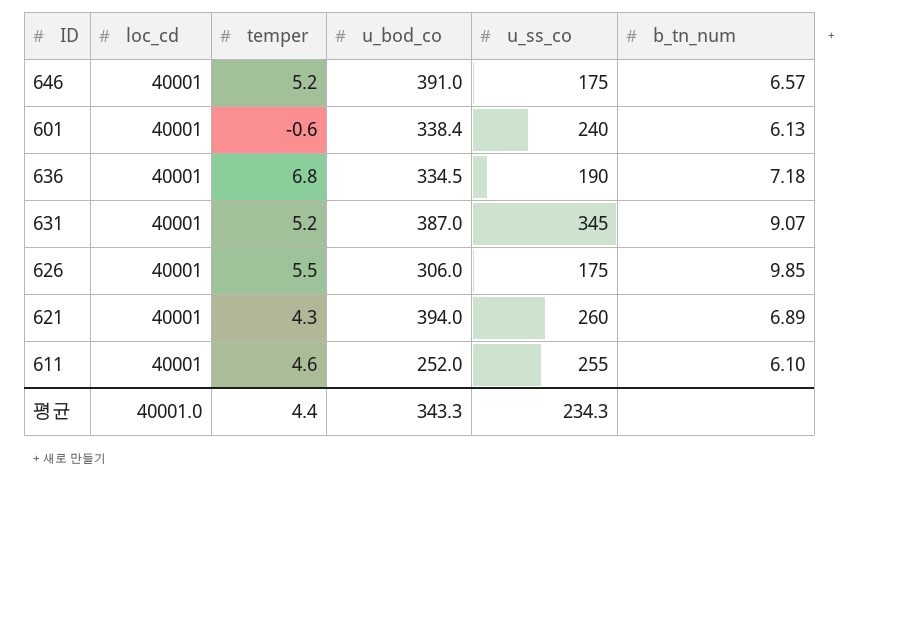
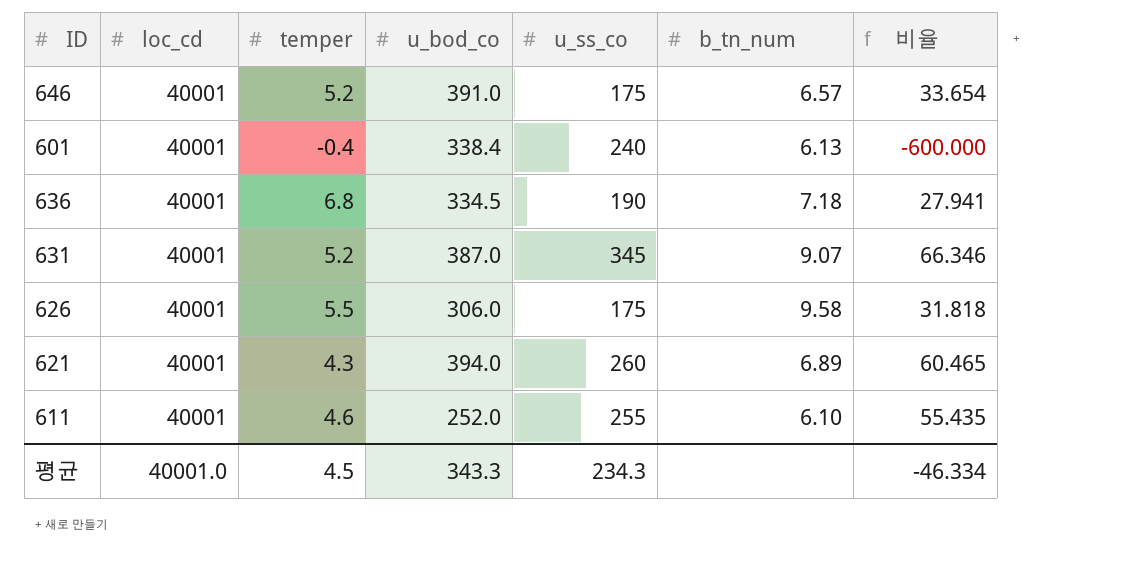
column 비율 | formula: none -> [u_ss_co] / [temper]
601 | temper: -0.6 -> -0.4
626 | b_tn_num: 9.85 -> 9.58
평균 | temper: 4.4 -> 4.5

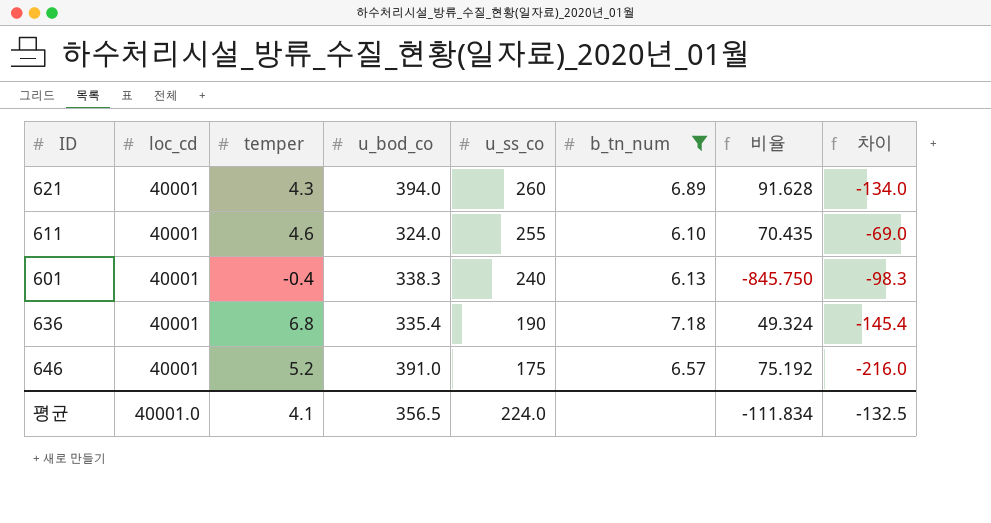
filter: none -> b_tn_num <= 7.18
row order: none -> u_ss_co descending
column 비율 | formula: [u_ss_co] / [temper] -> [u_bod_co] / [temper]
column 차이 | formula: none -> [u_ss_co] - [u_bod_co]
611 | u_bod_co: 252.0 -> 324.0
601 | u_bod_co: 338.4 -> 338.3
636 | u_bod_co: 334.5 -> 335.4
평균 | temper: 4.5 -> 4.1
평균 | u_bod_co: 343.3 -> 356.5
평균 | u_ss_co: 234.3 -> 224.0
평균 | 비율: -46.334 -> -111.834

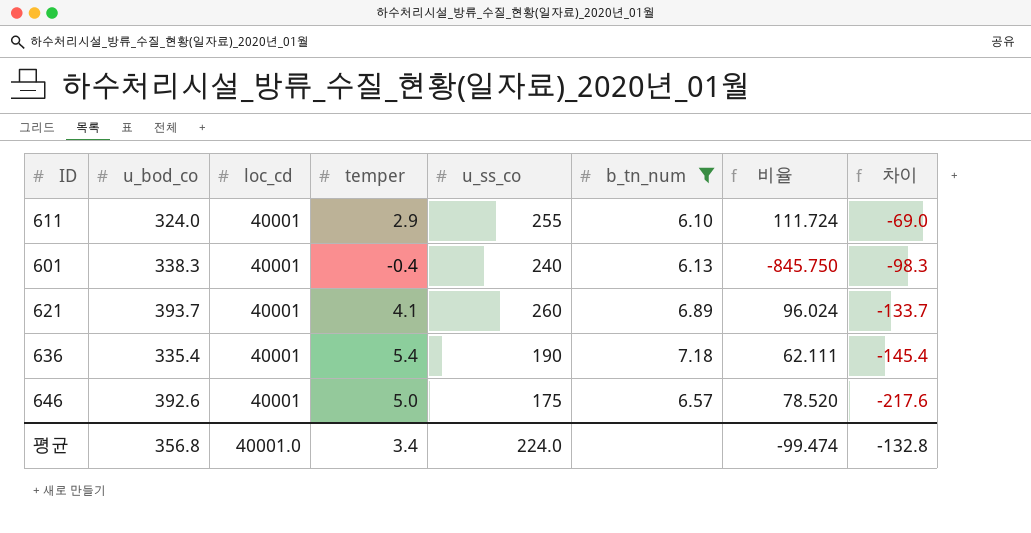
row order: u_ss_co descending -> 차이 descending
column u_bod_co | position: 4 -> 2
611 | temper: 4.6 -> 2.9
611 | 비율: 70.435 -> 111.724
621 | u_bod_co: 394.0 -> 393.7
621 | temper: 4.3 -> 4.1
621 | 비율: 91.628 -> 96.024
621 | 차이: -134.0 -> -133.7
636 | temper: 6.8 -> 5.4
636 | 비율: 49.324 -> 62.111
646 | u_bod_co: 391.0 -> 392.6
646 | temper: 5.2 -> 5.0
646 | 비율: 75.192 -> 78.520
646 | 차이: -216.0 -> -217.6
평균 | u_bod_co: 356.5 -> 356.8
평균 | temper: 4.1 -> 3.4
평균 | 비율: -111.834 -> -99.474
평균 | 차이: -132.5 -> -132.8

